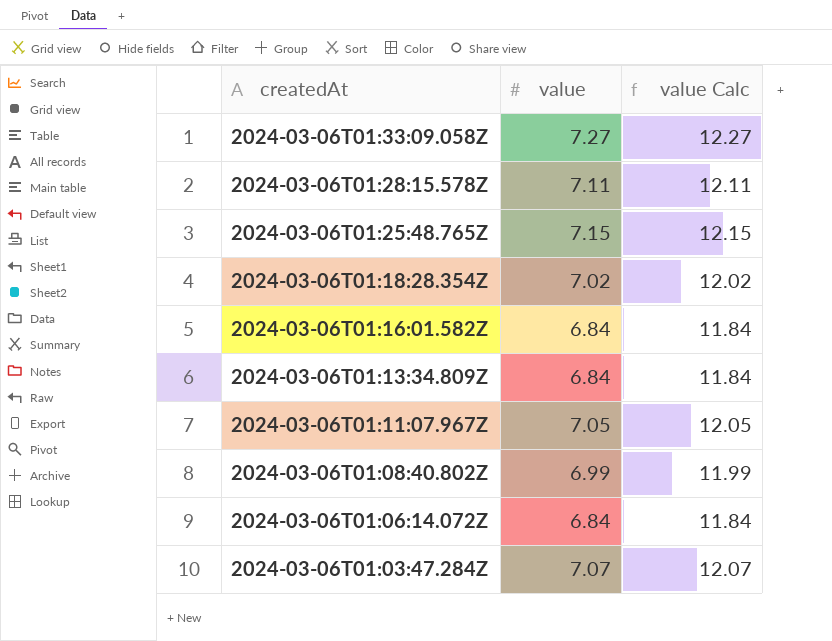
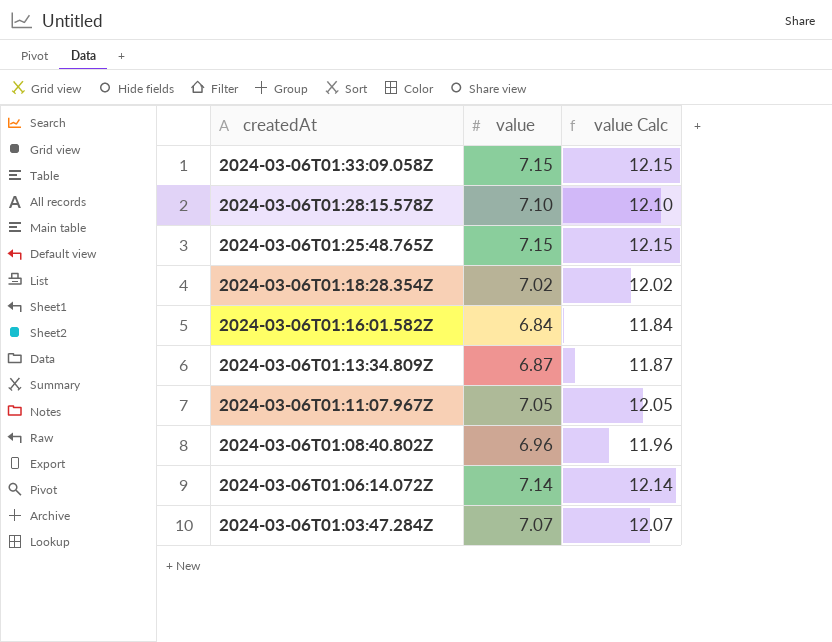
2024-03-06T01:33:09.058Z | value: 7.27 -> 7.15
2024-03-06T01:33:09.058Z | value Calc: 12.27 -> 12.15
2024-03-06T01:28:15.578Z | value: 7.11 -> 7.10
2024-03-06T01:28:15.578Z | value Calc: 12.11 -> 12.10
2024-03-06T01:13:34.809Z | value: 6.84 -> 6.87
2024-03-06T01:13:34.809Z | value Calc: 11.84 -> 11.87
2024-03-06T01:08:40.802Z | value: 6.99 -> 6.96
2024-03-06T01:08:40.802Z | value Calc: 11.99 -> 11.96
2024-03-06T01:06:14.072Z | value: 6.84 -> 7.14
2024-03-06T01:06:14.072Z | value Calc: 11.84 -> 12.14

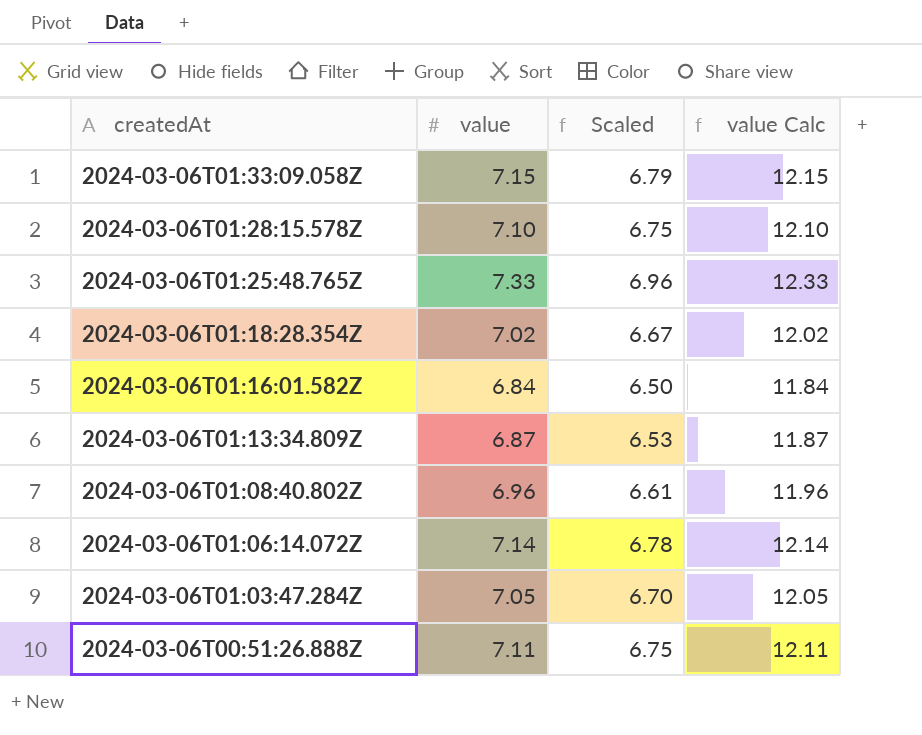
column Scaled | formula: none -> [value] * 0.95
row 2024-03-06T01:11:07.967Z: 7.05 | 12.05 -> none
2024-03-06T01:25:48.765Z | value: 7.15 -> 7.33
2024-03-06T01:25:48.765Z | value Calc: 12.15 -> 12.33
2024-03-06T01:03:47.284Z | value: 7.07 -> 7.05
2024-03-06T01:03:47.284Z | value Calc: 12.07 -> 12.05
row 2024-03-06T00:51:26.888Z: none -> 7.11 | 6.75 | 12.11

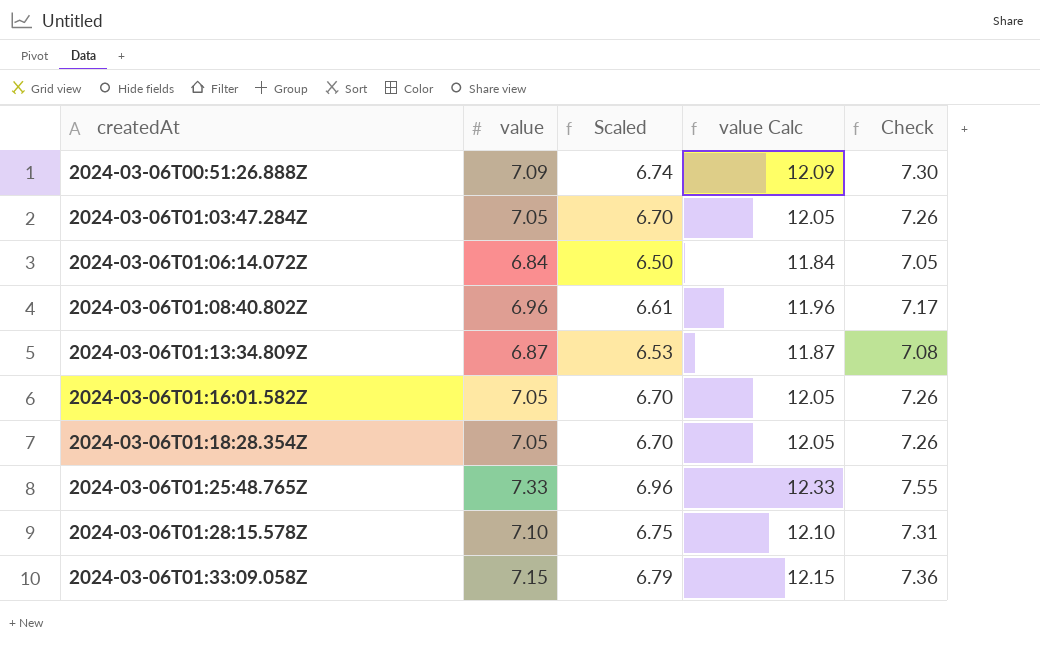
row order: createdAt descending -> createdAt ascending
column Check | formula: none -> [value] * 1.03
2024-03-06T00:51:26.888Z | value: 7.11 -> 7.09
2024-03-06T00:51:26.888Z | Scaled: 6.75 -> 6.74
2024-03-06T00:51:26.888Z | value Calc: 12.11 -> 12.09
2024-03-06T01:06:14.072Z | value: 7.14 -> 6.84
2024-03-06T01:06:14.072Z | Scaled: 6.78 -> 6.50
2024-03-06T01:06:14.072Z | value Calc: 12.14 -> 11.84
2024-03-06T01:16:01.582Z | value: 6.84 -> 7.05
2024-03-06T01:16:01.582Z | Scaled: 6.50 -> 6.70
2024-03-06T01:16:01.582Z | value Calc: 11.84 -> 12.05
2024-03-06T01:18:28.354Z | value: 7.02 -> 7.05
2024-03-06T01:18:28.354Z | Scaled: 6.67 -> 6.70
2024-03-06T01:18:28.354Z | value Calc: 12.02 -> 12.05

